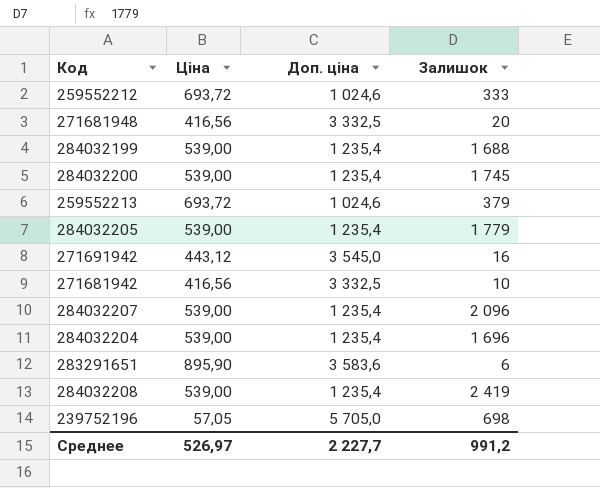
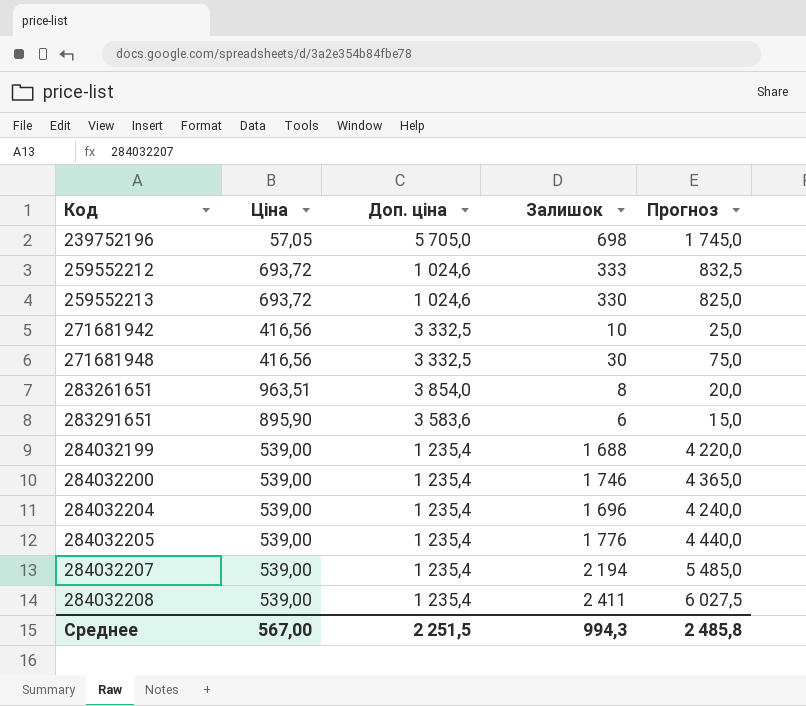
row order: none -> Код ascending
column Прогноз | formula: none -> [Залишок] * 2,5
row 271691942: 443,12 | 3 545,0 | 16 -> none
259552213 | Залишок: 379 -> 330
271681948 | Залишок: 20 -> 30
row 283261651: none -> 963,51 | 3 854,0 | 8 | 20,0
284032200 | Залишок: 1 745 -> 1 746
284032205 | Залишок: 1 779 -> 1 776
284032207 | Залишок: 2 096 -> 2 194
284032208 | Залишок: 2 419 -> 2 411
Среднее | Ціна: 526,97 -> 567,00
Среднее | Доп. ціна: 2 227,7 -> 2 251,5
Среднее | Залишок: 991,2 -> 994,3

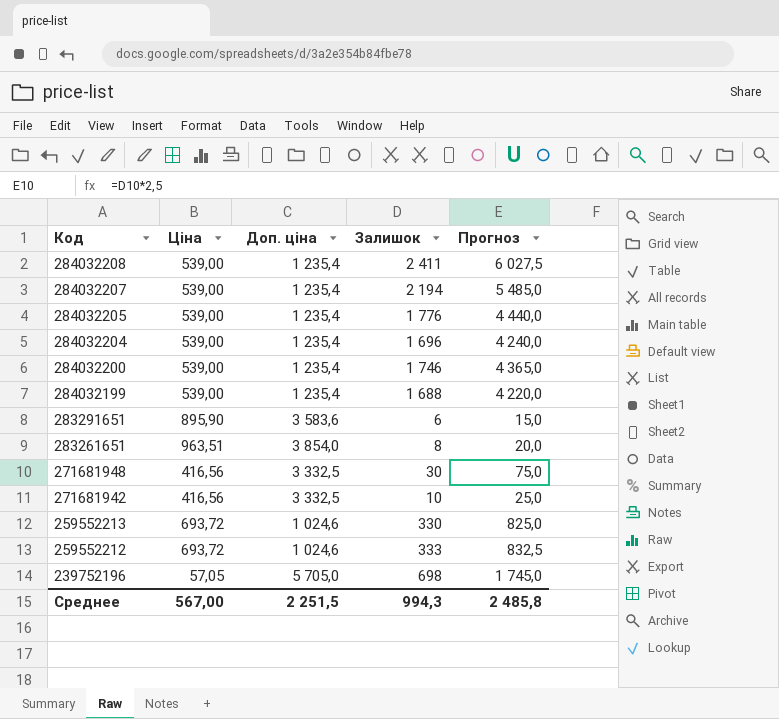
row order: Код ascending -> Код descending

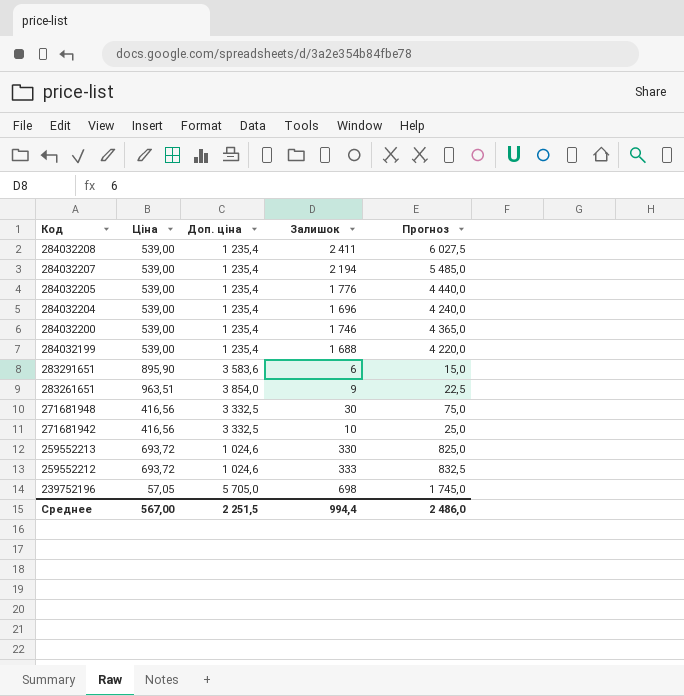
283261651 | Залишок: 8 -> 9
283261651 | Прогноз: 20,0 -> 22,5
Среднее | Залишок: 994,3 -> 994,4
Среднее | Прогноз: 2 485,8 -> 2 486,0

